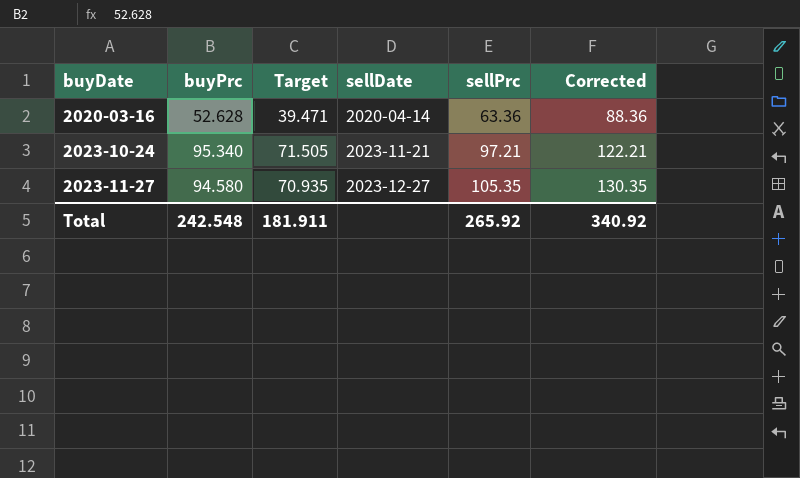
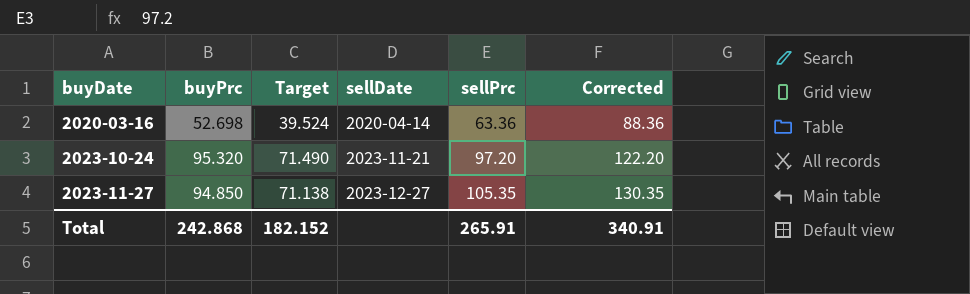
2020-03-16 | buyPrc: 52.628 -> 52.698
2020-03-16 | Target: 39.471 -> 39.524
2023-10-24 | buyPrc: 95.340 -> 95.320
2023-10-24 | Target: 71.505 -> 71.490
2023-10-24 | sellPrc: 97.21 -> 97.20
2023-10-24 | Corrected: 122.21 -> 122.20
2023-11-27 | buyPrc: 94.580 -> 94.850
2023-11-27 | Target: 70.935 -> 71.138
Total | buyPrc: 242.548 -> 242.868
Total | Target: 181.911 -> 182.152
Total | sellPrc: 265.92 -> 265.91
Total | Corrected: 340.92 -> 340.91

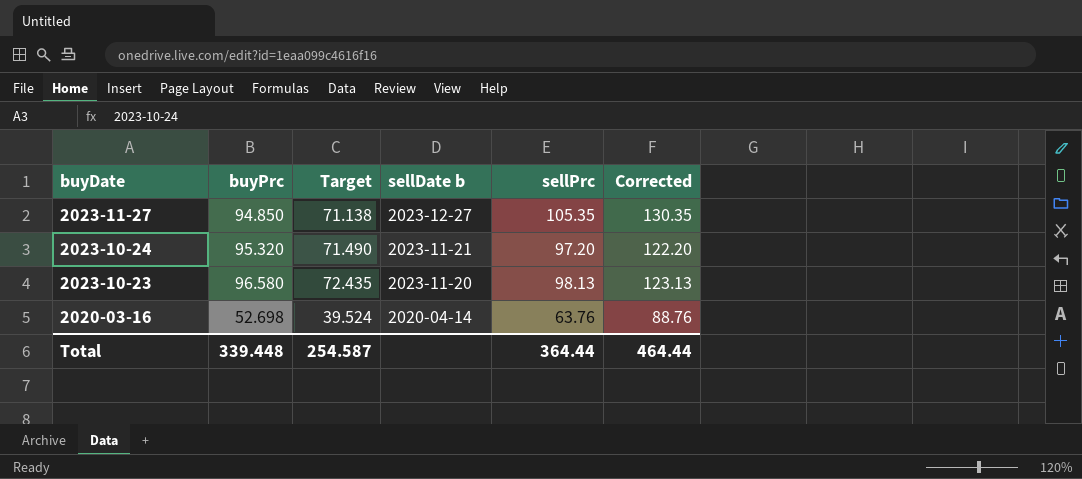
row order: buyDate ascending -> buyDate descending
column name: sellDate -> sellDate b
row 2023-10-23: none -> 96.580 | 72.435 | 2023-11-20 | 98.13 | 123.13
2020-03-16 | sellPrc: 63.36 -> 63.76
2020-03-16 | Corrected: 88.36 -> 88.76
Total | buyPrc: 242.868 -> 339.448
Total | Target: 182.152 -> 254.587
Total | sellPrc: 265.91 -> 364.44
Total | Corrected: 340.91 -> 464.44

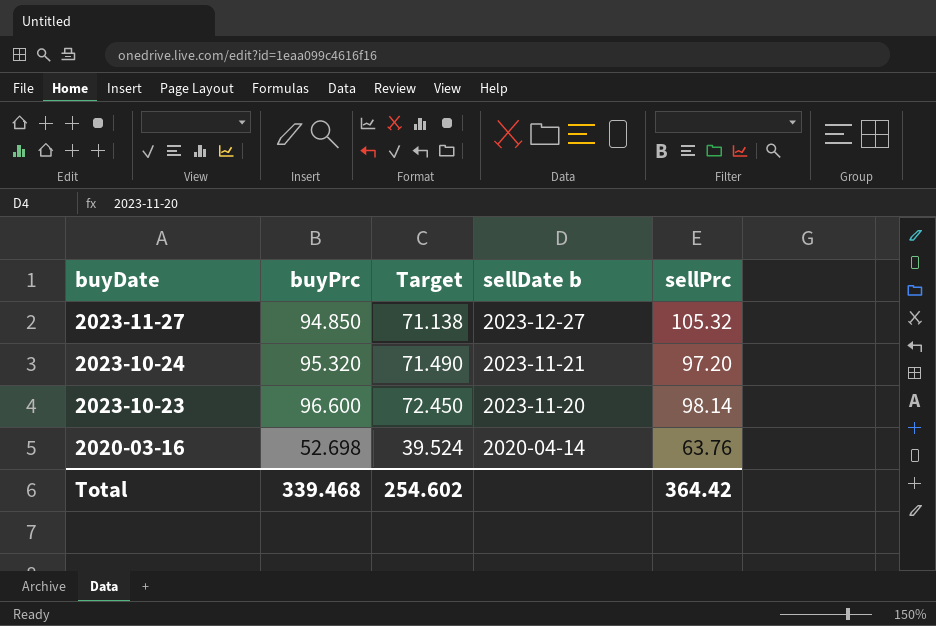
column Corrected | formula: [sellPrc] + 25 -> none
2023-11-27 | sellPrc: 105.35 -> 105.32
2023-10-23 | buyPrc: 96.580 -> 96.600
2023-10-23 | Target: 72.435 -> 72.450
2023-10-23 | sellPrc: 98.13 -> 98.14
Total | buyPrc: 339.448 -> 339.468
Total | Target: 254.587 -> 254.602
Total | sellPrc: 364.44 -> 364.42

